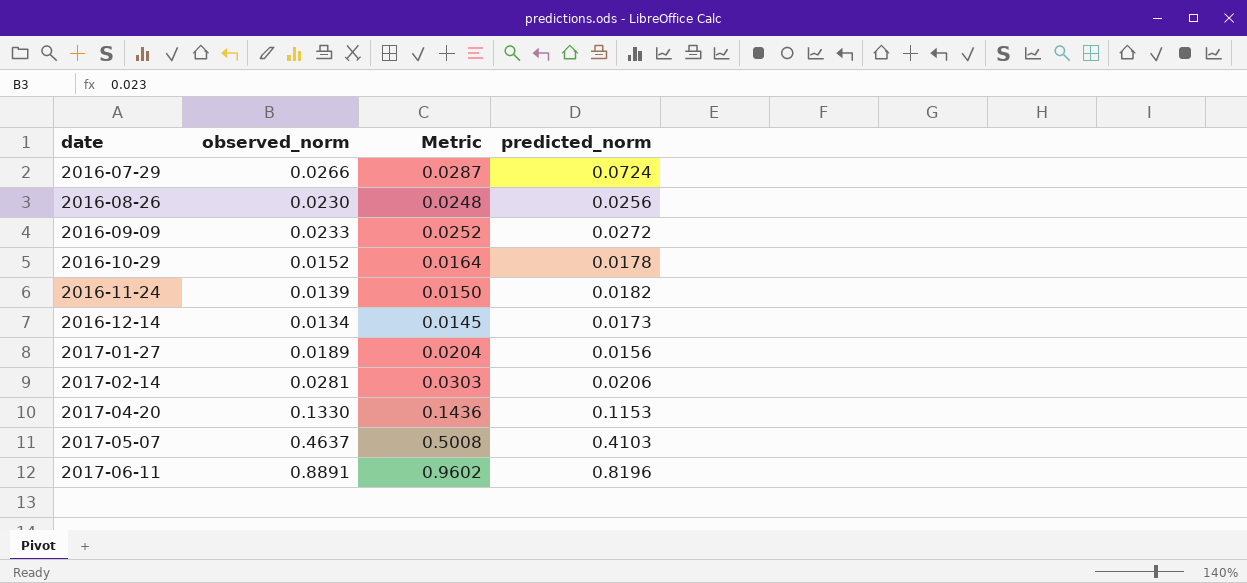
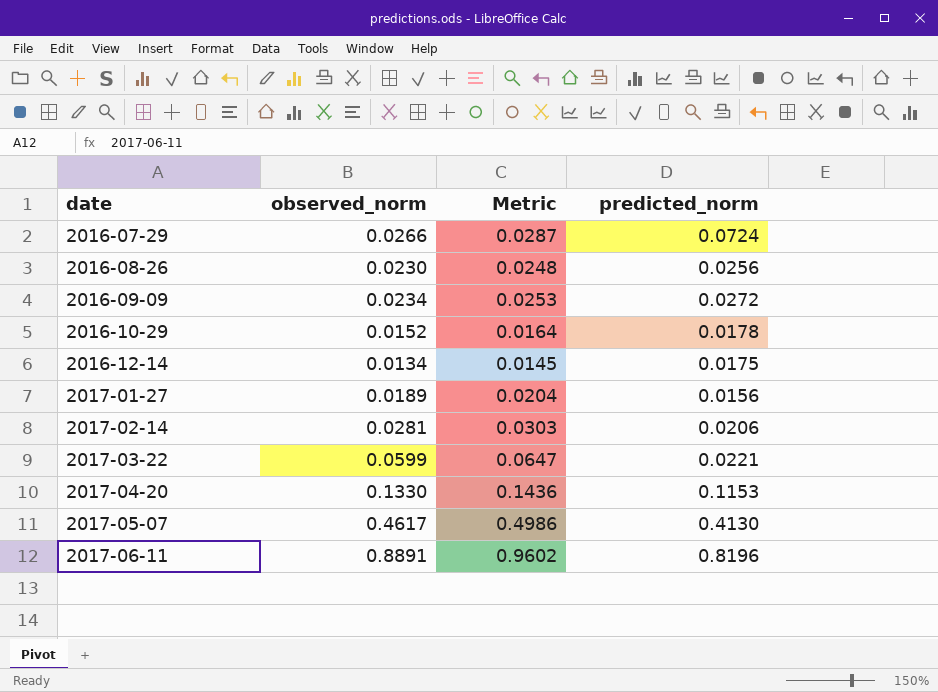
row 2016-11-24: 0.0139 | 0.0150 | 0.0182 -> none
2016-09-09 | observed_norm: 0.0233 -> 0.0234
2016-09-09 | Metric: 0.0252 -> 0.0253
2016-12-14 | predicted_norm: 0.0173 -> 0.0175
row 2017-03-22: none -> 0.0599 | 0.0647 | 0.0221
2017-05-07 | observed_norm: 0.4637 -> 0.4617
2017-05-07 | Metric: 0.5008 -> 0.4986
2017-05-07 | predicted_norm: 0.4103 -> 0.4130

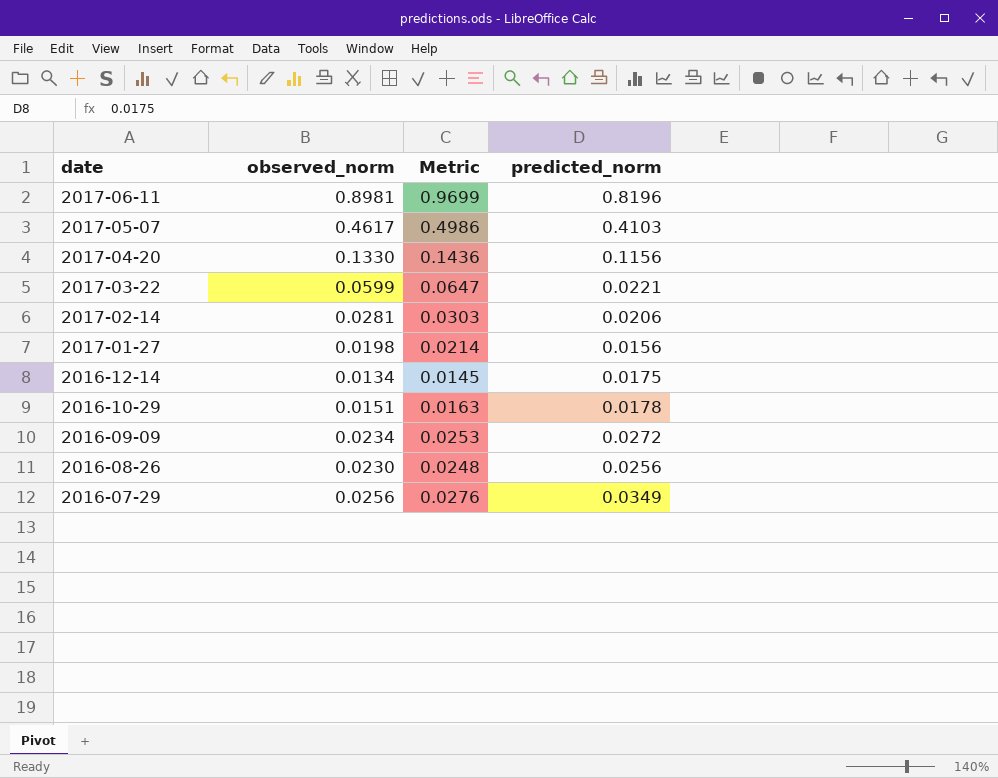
row order: date ascending -> date descending
2017-06-11 | observed_norm: 0.8891 -> 0.8981
2017-06-11 | Metric: 0.9602 -> 0.9699
2017-05-07 | predicted_norm: 0.4130 -> 0.4103
2017-04-20 | predicted_norm: 0.1153 -> 0.1156
2017-01-27 | observed_norm: 0.0189 -> 0.0198
2017-01-27 | Metric: 0.0204 -> 0.0214
2016-10-29 | observed_norm: 0.0152 -> 0.0151
2016-10-29 | Metric: 0.0164 -> 0.0163
2016-07-29 | observed_norm: 0.0266 -> 0.0256
2016-07-29 | Metric: 0.0287 -> 0.0276
2016-07-29 | predicted_norm: 0.0724 -> 0.0349

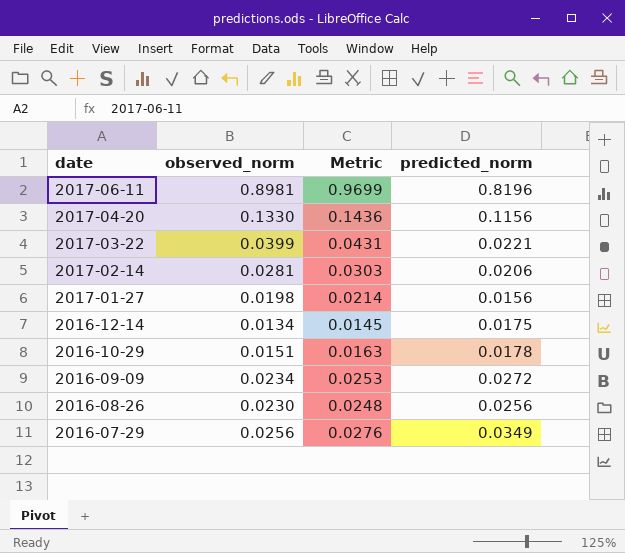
row 2017-05-07: 0.4617 | 0.4986 | 0.4103 -> none
2017-03-22 | observed_norm: 0.0599 -> 0.0399
2017-03-22 | Metric: 0.0647 -> 0.0431

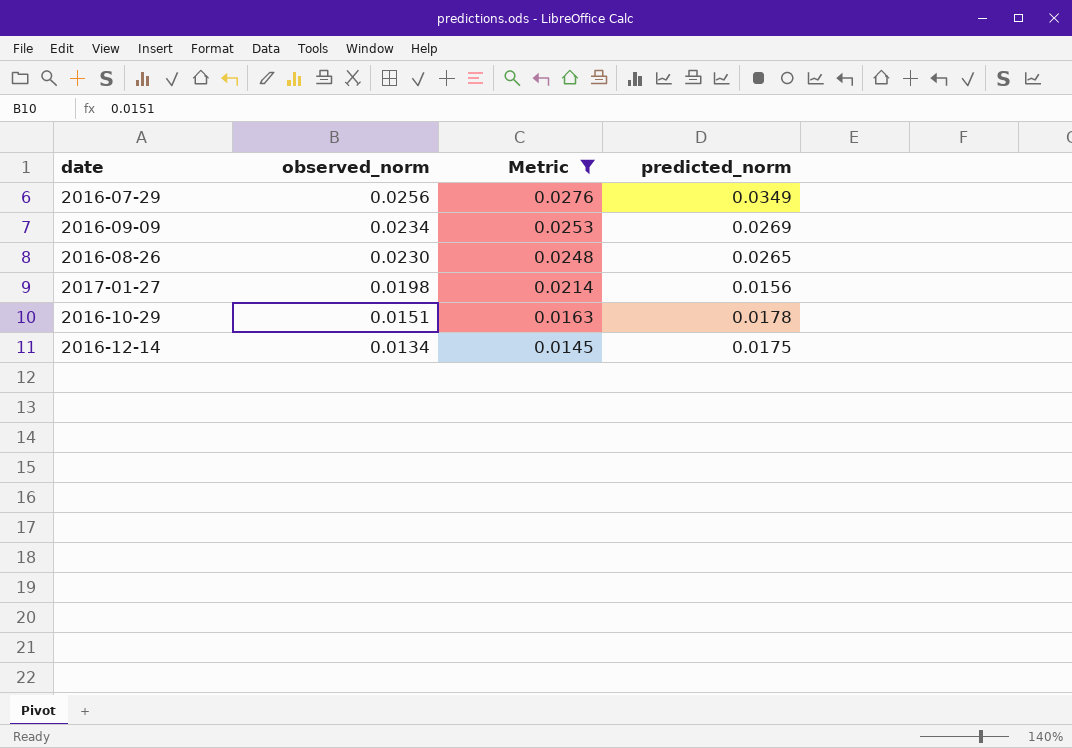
filter: none -> Metric <= 0.0276
row order: date descending -> observed_norm descending
2016-09-09 | predicted_norm: 0.0272 -> 0.0269
2016-08-26 | predicted_norm: 0.0256 -> 0.0265

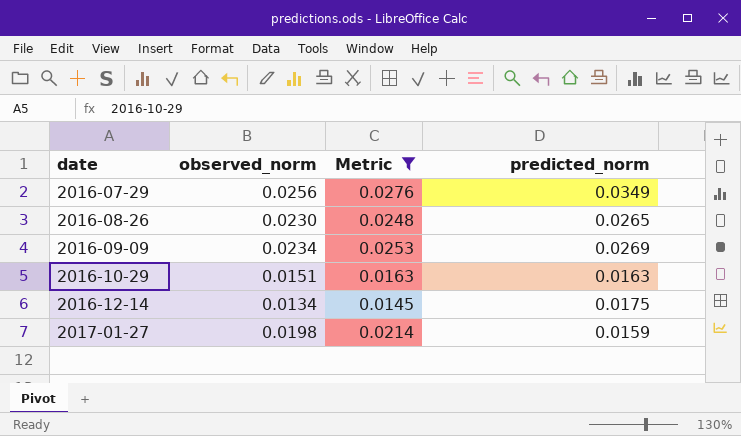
row order: observed_norm descending -> date ascending
2016-10-29 | predicted_norm: 0.0178 -> 0.0163
2017-01-27 | predicted_norm: 0.0156 -> 0.0159

